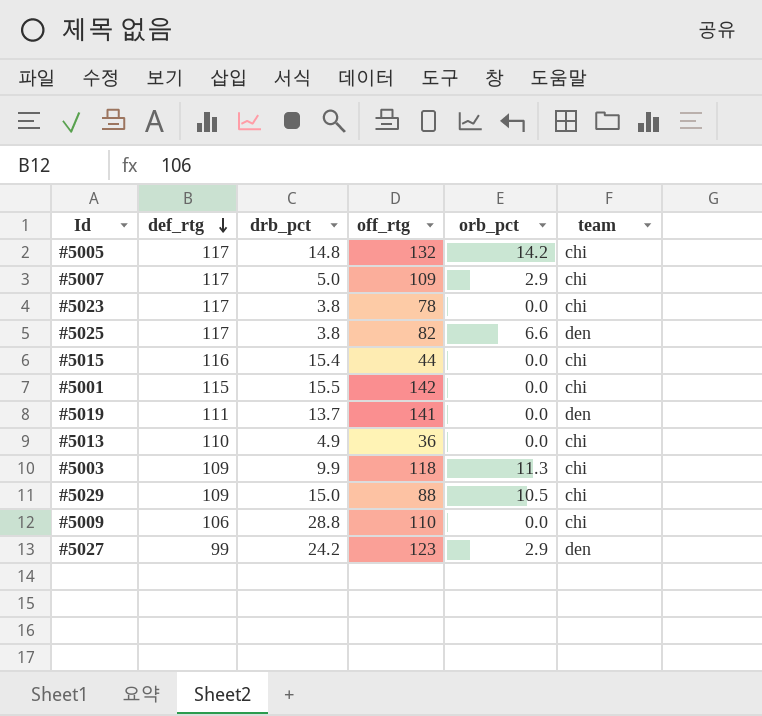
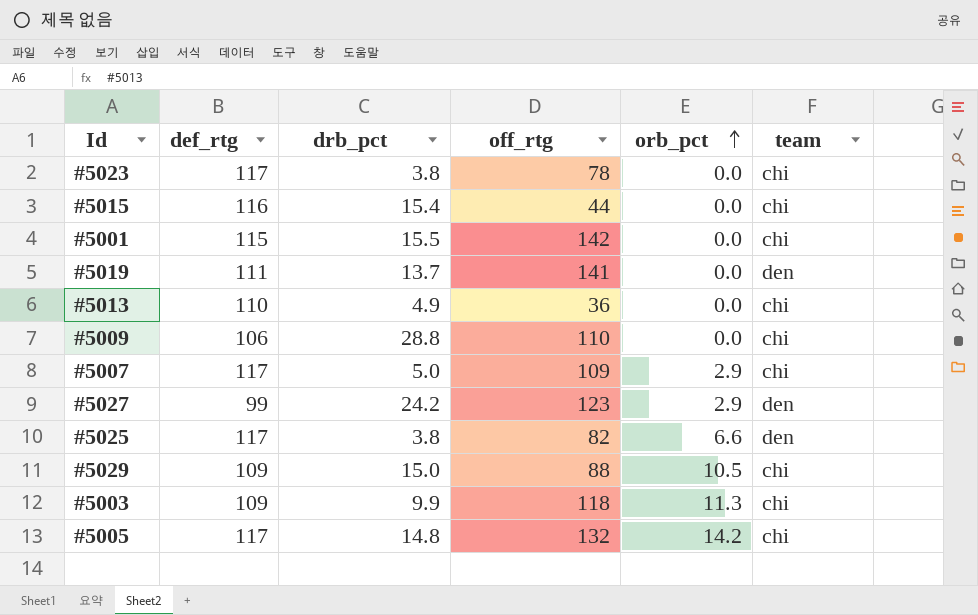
row order: def_rtg descending -> orb_pct ascending

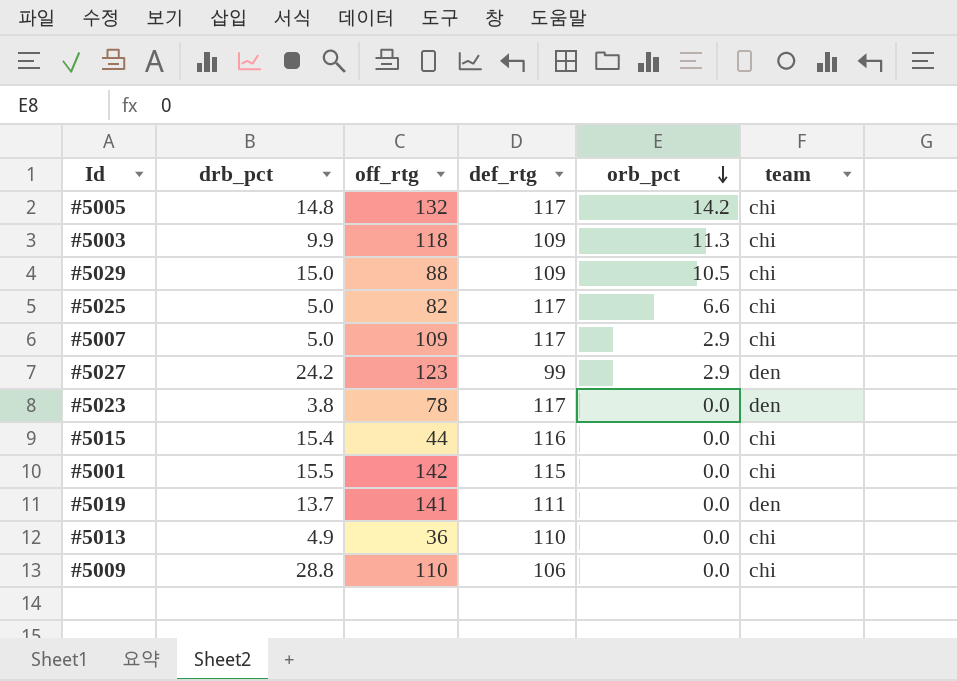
row order: orb_pct ascending -> orb_pct descending
column def_rtg | position: 2 -> 4
#5025 | drb_pct: 3.8 -> 5.0
#5025 | team: den -> chi
#5023 | team: chi -> den

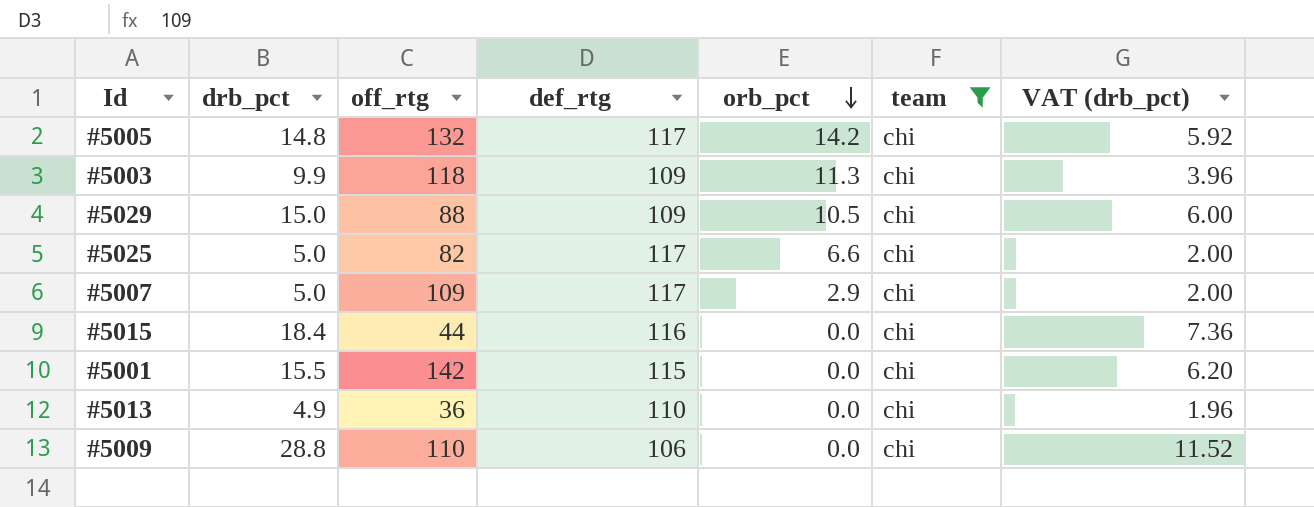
filter: none -> team = chi
column VAT (drb_pct) | formula: none -> [drb_pct] * 0.4
#5015 | drb_pct: 15.4 -> 18.4

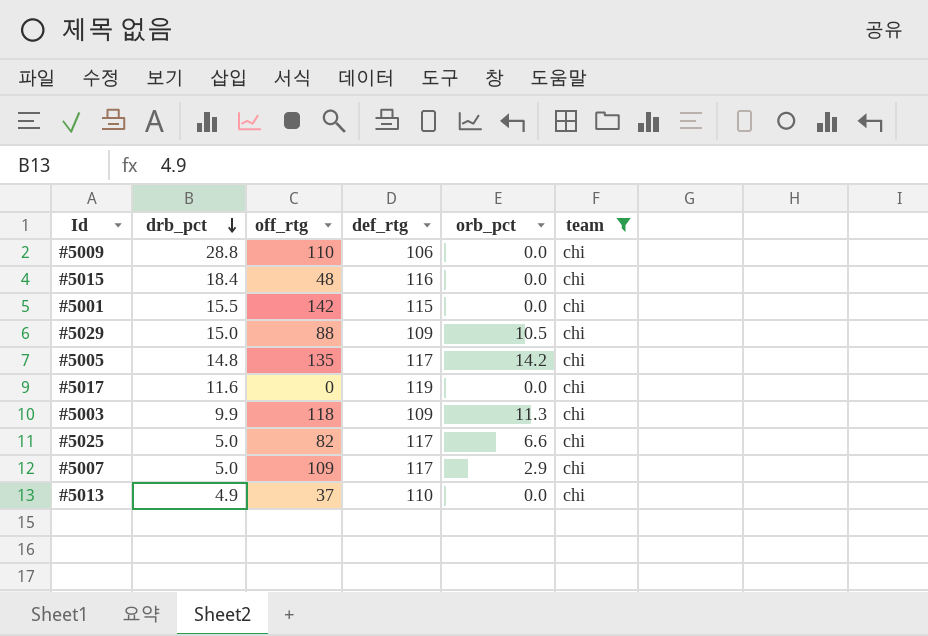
row order: orb_pct descending -> drb_pct descending
column VAT (drb_pct) | formula: [drb_pct] * 0.4 -> none
#5015 | off_rtg: 44 -> 48
#5005 | off_rtg: 132 -> 135
row #5017: none -> 11.6 | 0 | 119 | 0.0 | chi
#5013 | off_rtg: 36 -> 37

